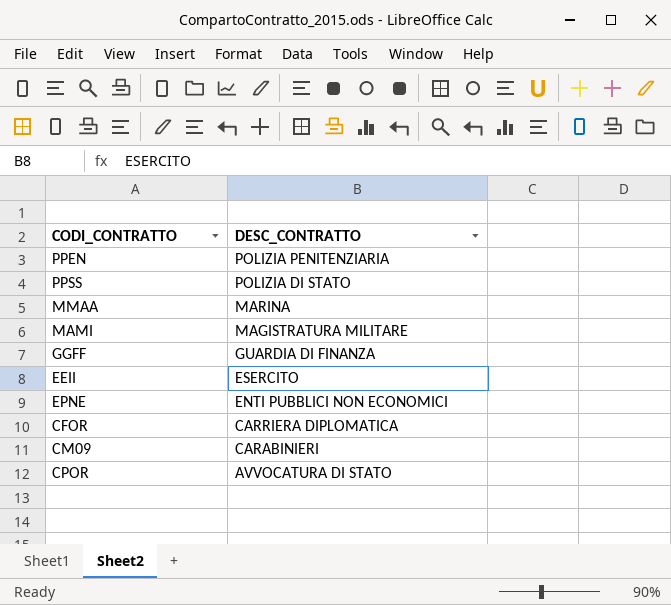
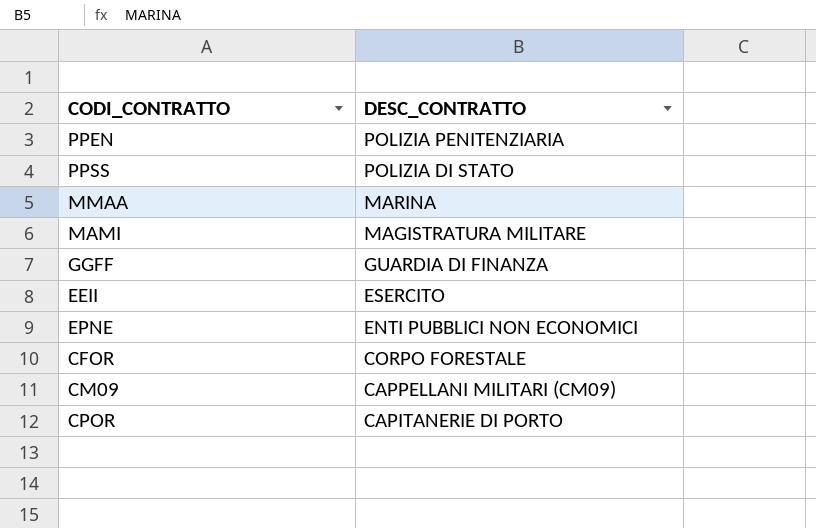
CFOR | DESC_CONTRATTO: CARRIERA DIPLOMATICA -> CORPO FORESTALE
CM09 | DESC_CONTRATTO: CARABINIERI -> CAPPELLANI MILITARI (CM09)
CPOR | DESC_CONTRATTO: AVVOCATURA DI STATO -> CAPITANERIE DI PORTO

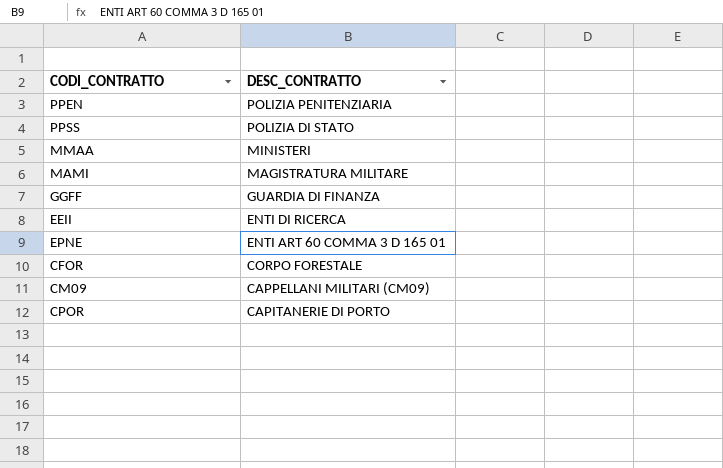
MMAA | DESC_CONTRATTO: MARINA -> MINISTERI
EEII | DESC_CONTRATTO: ESERCITO -> ENTI DI RICERCA
EPNE | DESC_CONTRATTO: ENTI PUBBLICI NON ECONOMICI -> ENTI ART 60 COMMA 3 D 165 01

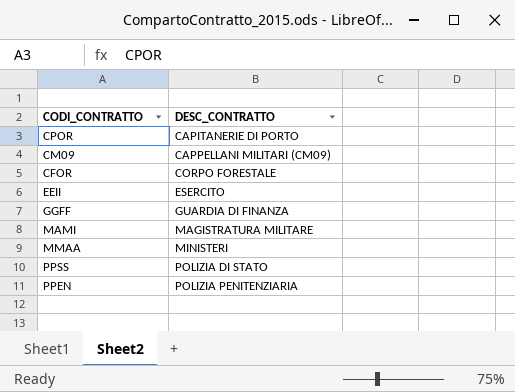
row order: DESC_CONTRATTO descending -> DESC_CONTRATTO ascending
row EPNE: ENTI ART 60 COMMA 3 D 165 01 -> none
EEII | DESC_CONTRATTO: ENTI DI RICERCA -> ESERCITO

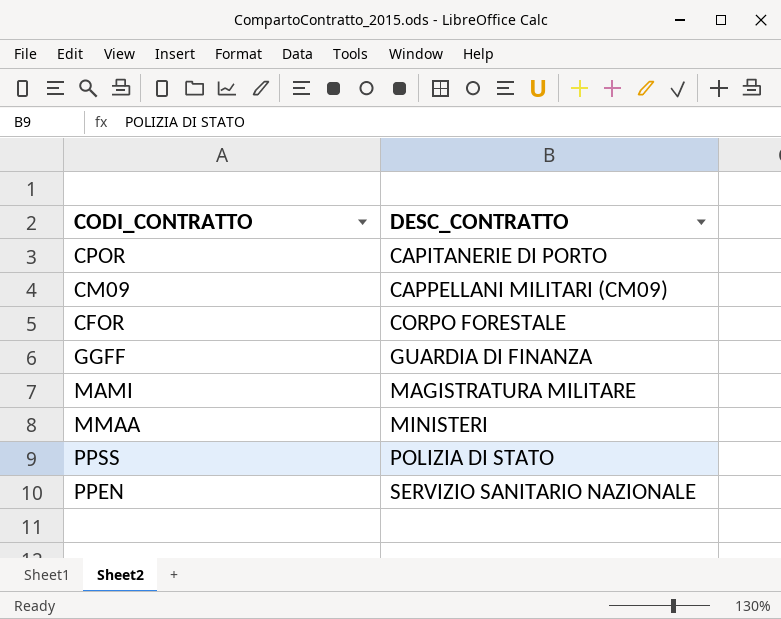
row EEII: ESERCITO -> none
PPEN | DESC_CONTRATTO: POLIZIA PENITENZIARIA -> SERVIZIO SANITARIO NAZIONALE

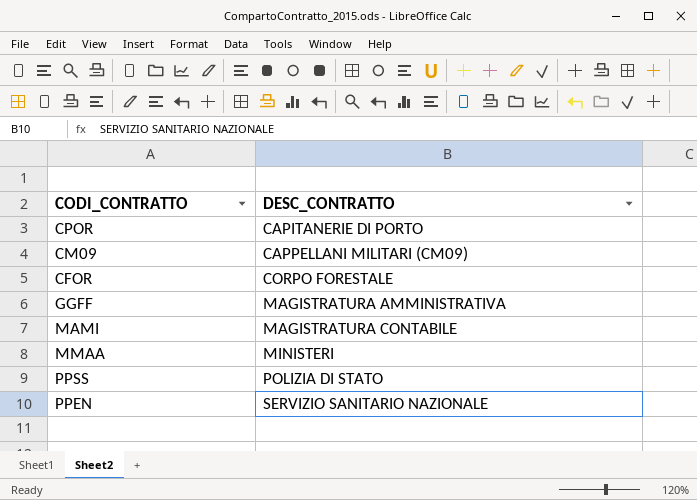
GGFF | DESC_CONTRATTO: GUARDIA DI FINANZA -> MAGISTRATURA AMMINISTRATIVA
MAMI | DESC_CONTRATTO: MAGISTRATURA MILITARE -> MAGISTRATURA CONTABILE

